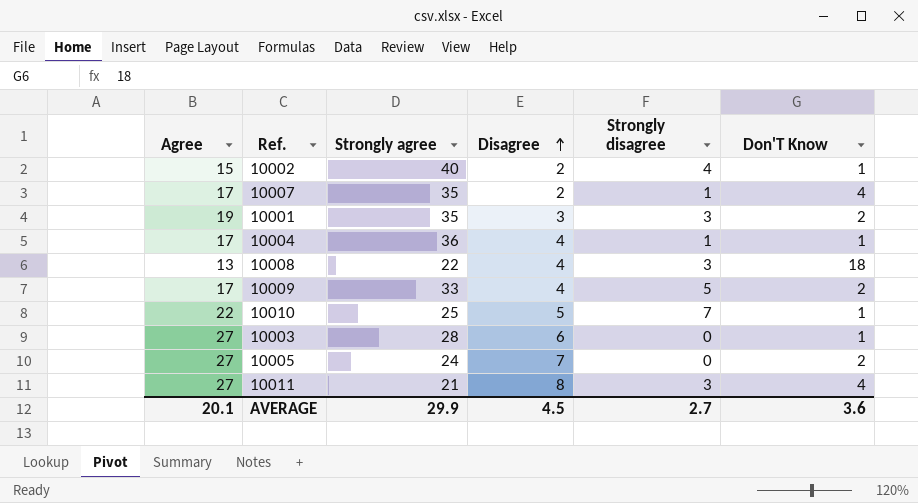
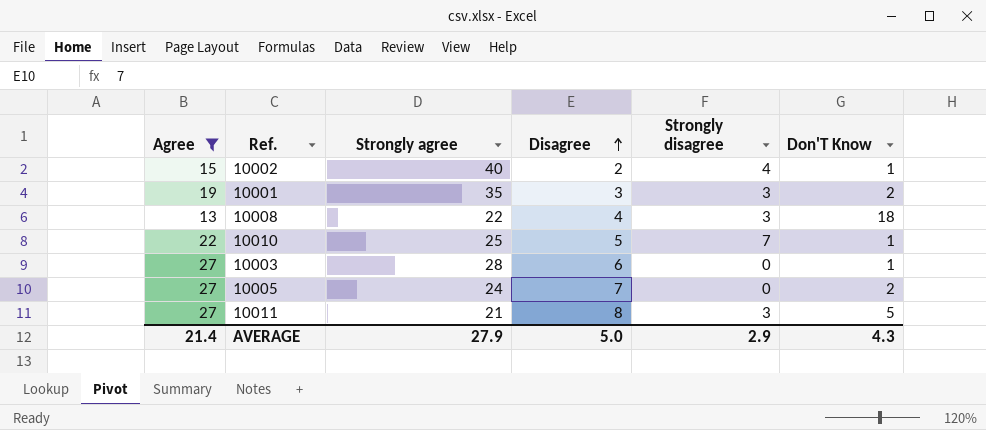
filter: none -> Agree != 17
10011 | Don'T Know: 4 -> 5
AVERAGE | Agree: 20.1 -> 21.4
AVERAGE | Strongly agree: 29.9 -> 27.9
AVERAGE | Disagree: 4.5 -> 5.0
AVERAGE | Strongly disagree: 2.7 -> 2.9
AVERAGE | Don'T Know: 3.6 -> 4.3

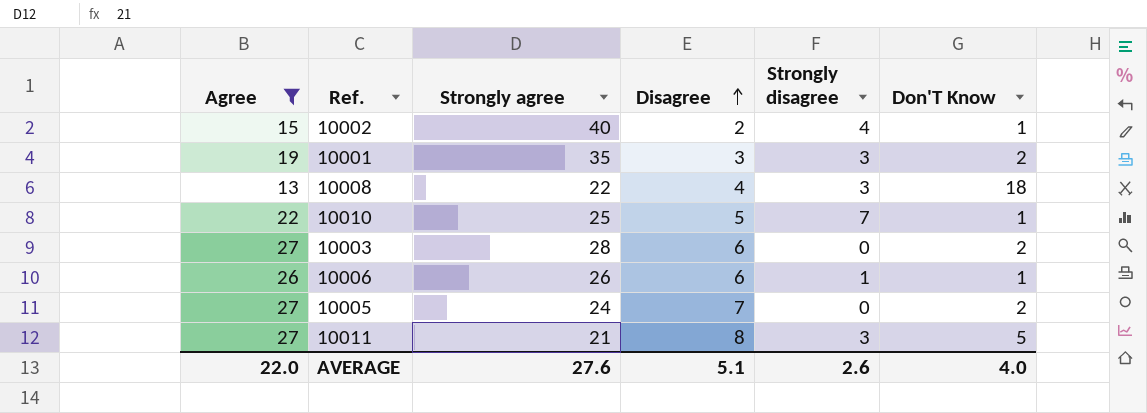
10003 | Don'T Know: 1 -> 2
row 10006: none -> 26 | 26 | 6 | 1 | 1
AVERAGE | Agree: 21.4 -> 22.0
AVERAGE | Strongly agree: 27.9 -> 27.6
AVERAGE | Disagree: 5.0 -> 5.1
AVERAGE | Strongly disagree: 2.9 -> 2.6
AVERAGE | Don'T Know: 4.3 -> 4.0

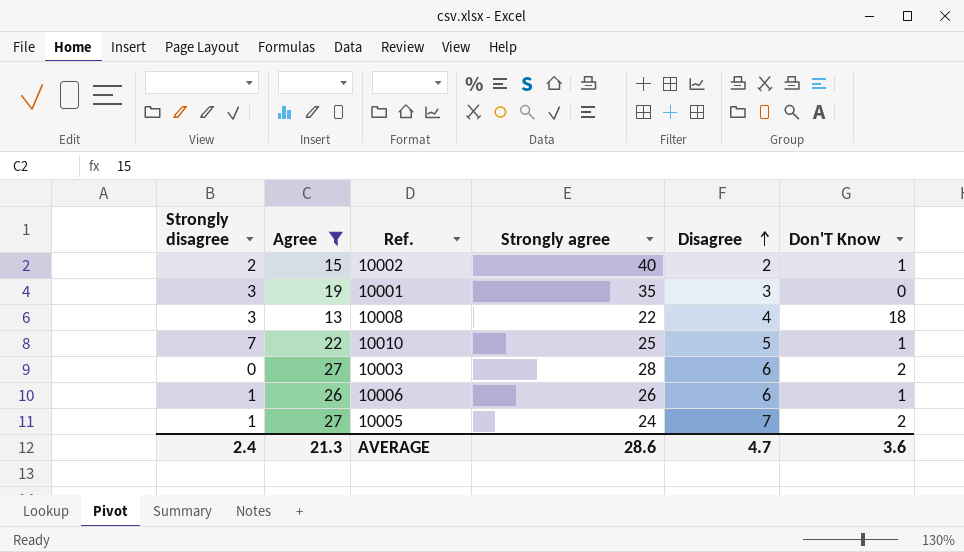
column Strongly disagree | position: 5 -> 1
row 10011: 27 | 21 | 8 | 3 | 5 -> none
10002 | Strongly disagree: 4 -> 2
10001 | Don'T Know: 2 -> 0
10005 | Strongly disagree: 0 -> 1
AVERAGE | Strongly disagree: 2.6 -> 2.4
AVERAGE | Agree: 22.0 -> 21.3
AVERAGE | Strongly agree: 27.6 -> 28.6
AVERAGE | Disagree: 5.1 -> 4.7
AVERAGE | Don'T Know: 4.0 -> 3.6

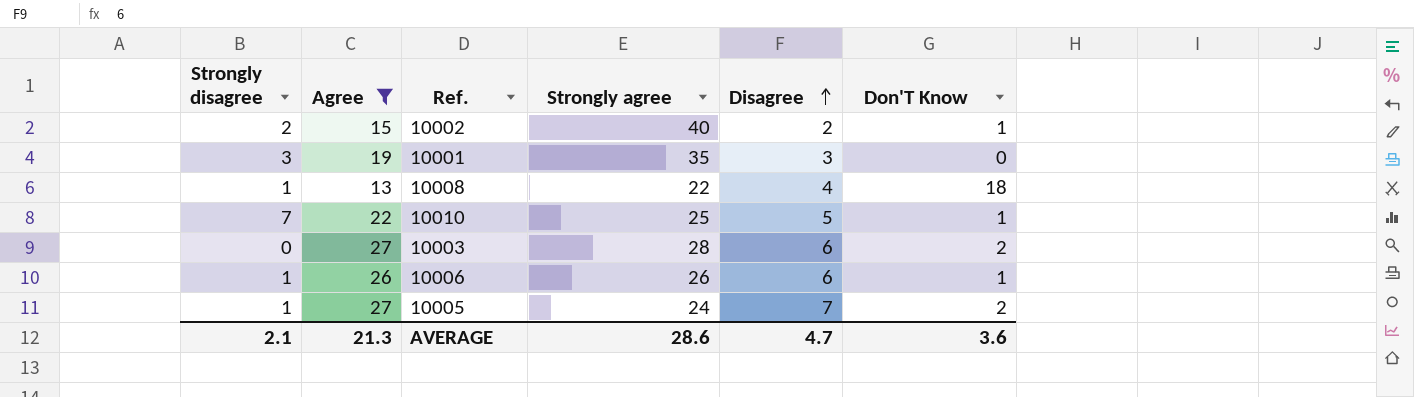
10008 | Strongly disagree: 3 -> 1
AVERAGE | Strongly disagree: 2.4 -> 2.1

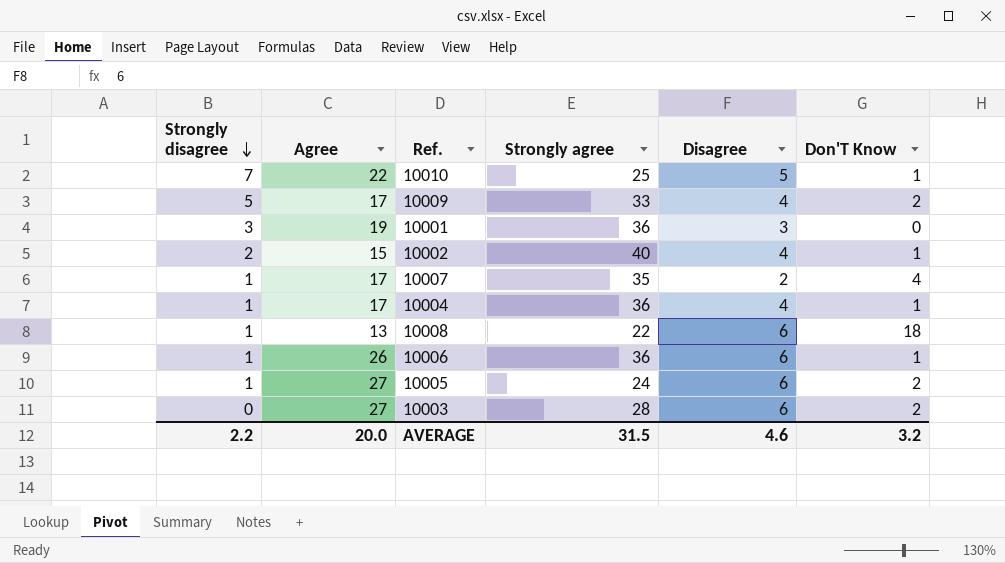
filter: Agree != 17 -> none
row order: Disagree ascending -> Strongly disagree descending
10001 | Strongly agree: 35 -> 36
10002 | Disagree: 2 -> 4
10008 | Disagree: 4 -> 6
10006 | Strongly agree: 26 -> 36
10005 | Disagree: 7 -> 6
AVERAGE | Strongly disagree: 2.1 -> 2.2
AVERAGE | Agree: 21.3 -> 20.0
AVERAGE | Strongly agree: 28.6 -> 31.5
AVERAGE | Disagree: 4.7 -> 4.6
AVERAGE | Don'T Know: 3.6 -> 3.2

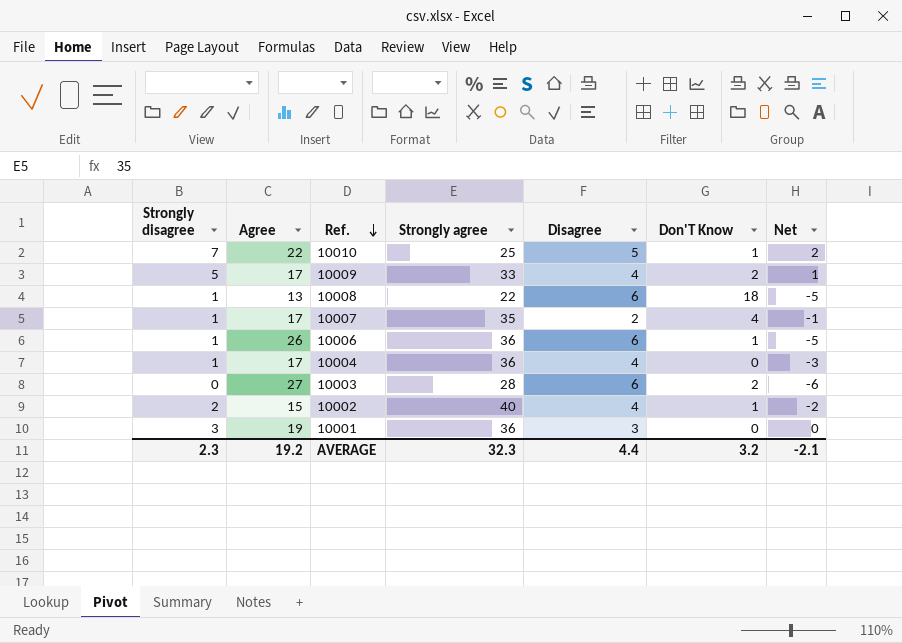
row order: Strongly disagree descending -> Ref. descending
column Net | formula: none -> [Strongly disagree] - [Disagree]
row 10005: 1 | 27 | 24 | 6 | 2 -> none
10004 | Don'T Know: 1 -> 0
AVERAGE | Strongly disagree: 2.2 -> 2.3
AVERAGE | Agree: 20.0 -> 19.2
AVERAGE | Strongly agree: 31.5 -> 32.3
AVERAGE | Disagree: 4.6 -> 4.4

